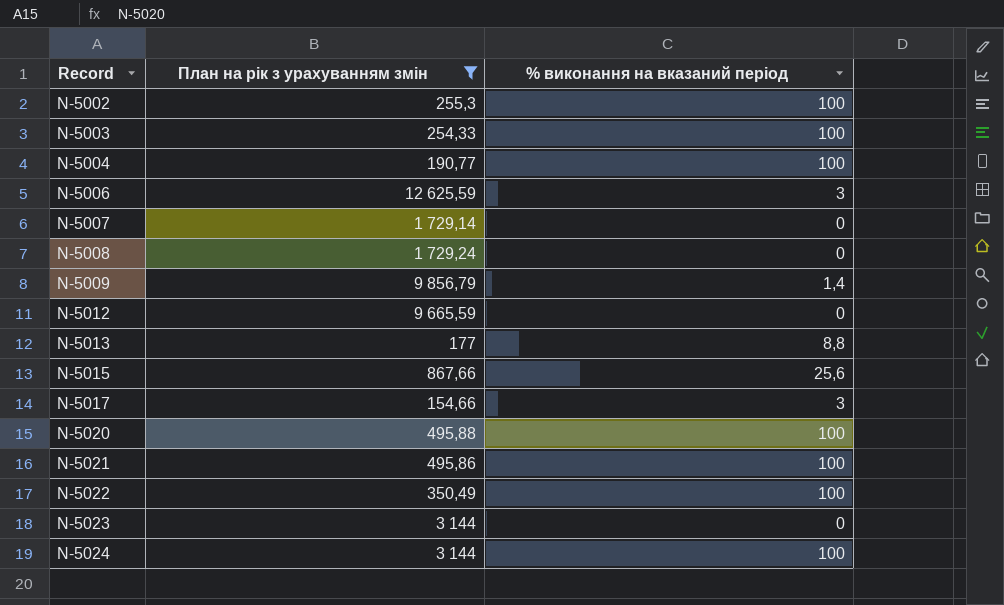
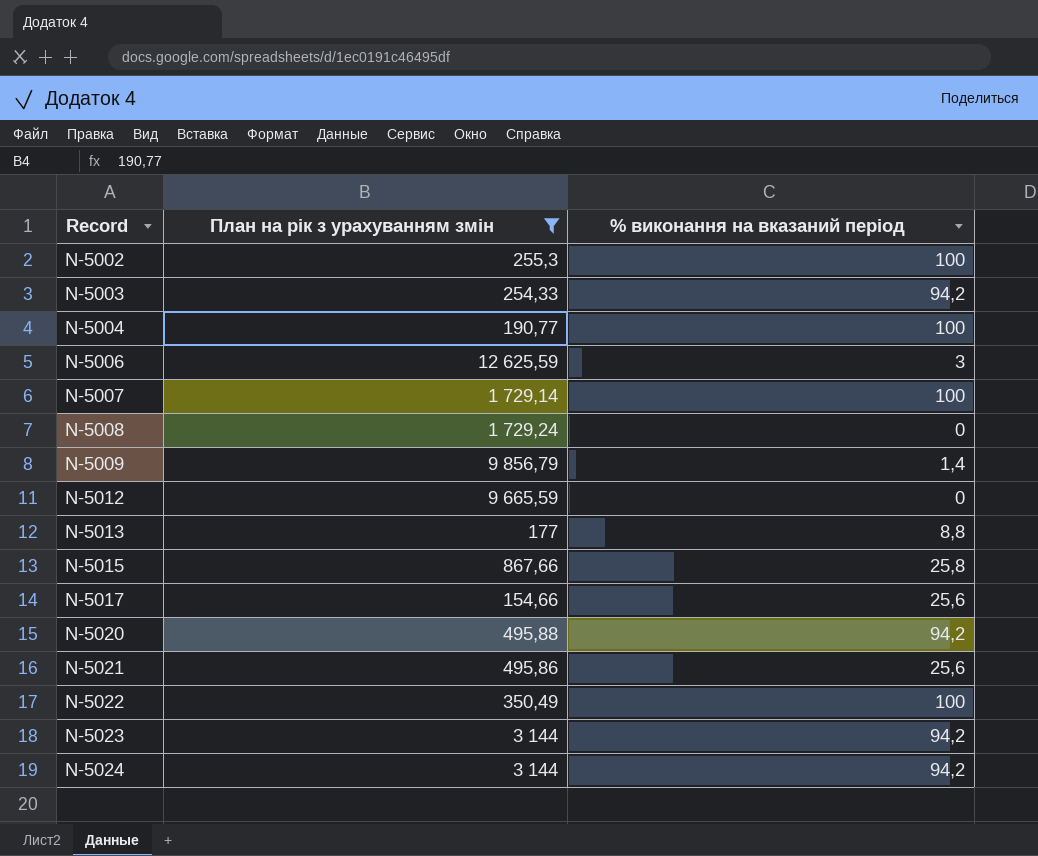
N-5003 | % виконання на вказаний період: 100 -> 94,2
N-5007 | % виконання на вказаний період: 0 -> 100
N-5015 | % виконання на вказаний період: 25,6 -> 25,8
N-5017 | % виконання на вказаний період: 3 -> 25,6
N-5020 | % виконання на вказаний період: 100 -> 94,2
N-5021 | % виконання на вказаний період: 100 -> 25,6
N-5023 | % виконання на вказаний період: 0 -> 94,2
N-5024 | % виконання на вказаний період: 100 -> 94,2

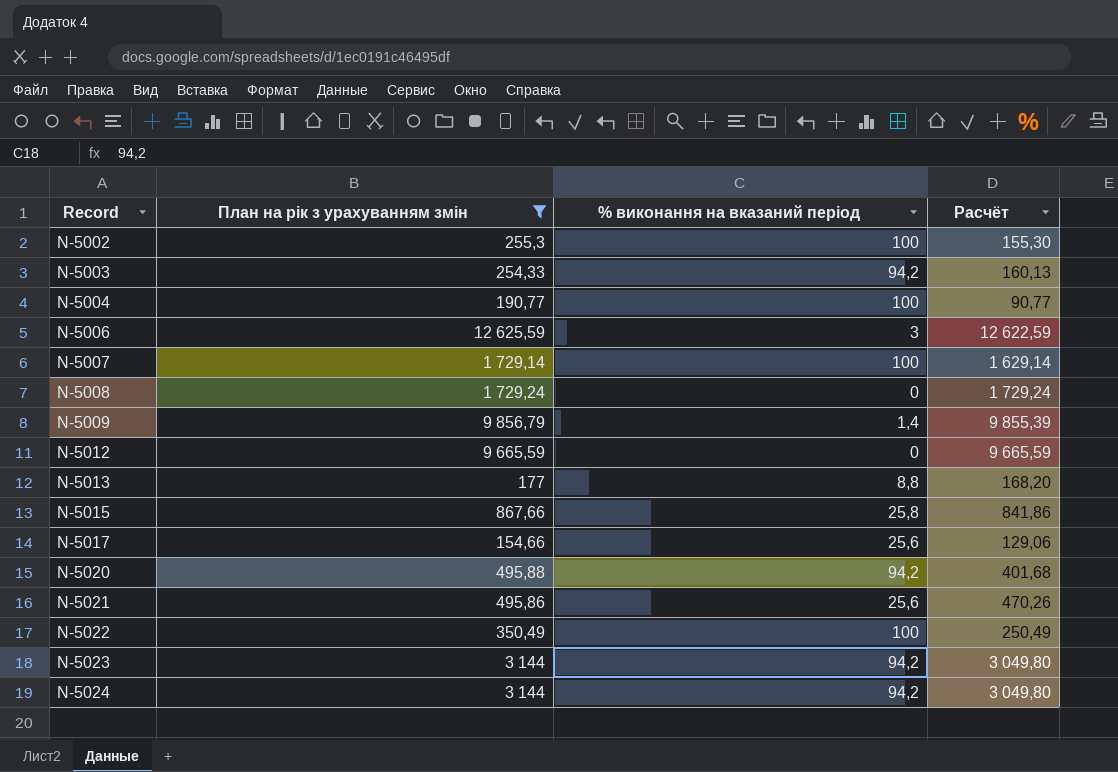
column Расчёт | formula: none -> [План на рік з урахуванням змін] - [% виконання на вказаний період]

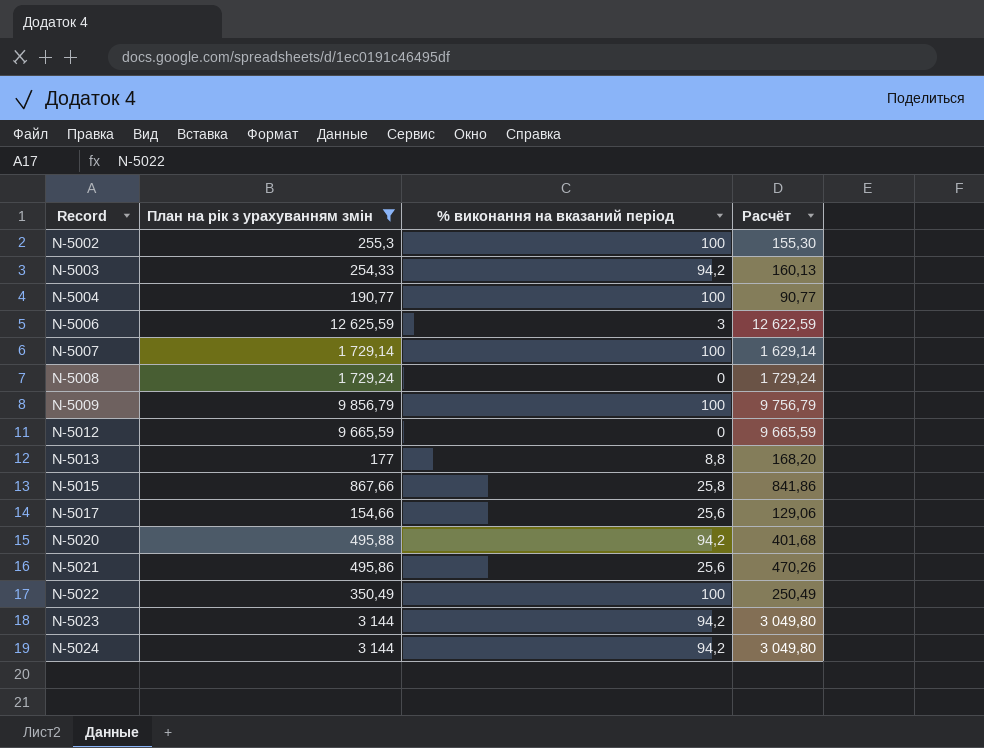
N-5009 | % виконання на вказаний період: 1,4 -> 100
N-5009 | Расчёт: 9 855,39 -> 9 756,79

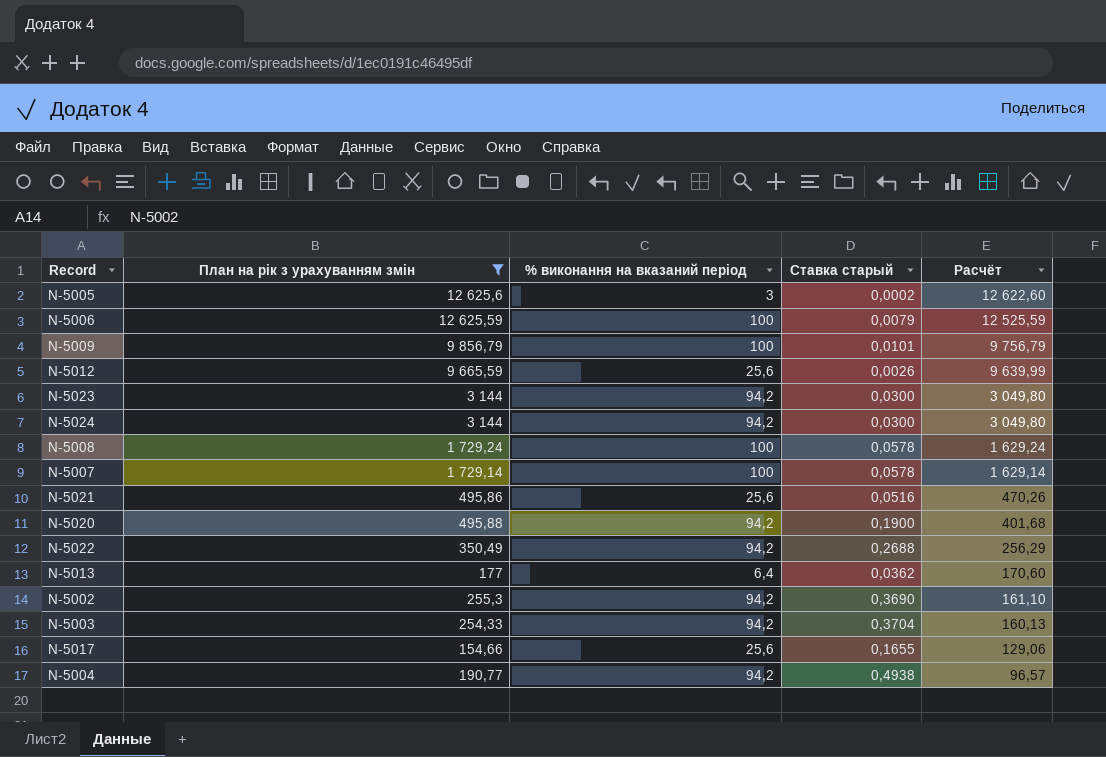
row order: Record ascending -> Расчёт descending
column Ставка старый | formula: none -> [% виконання на вказаний період] / [План на рік з урахуванням змін]
row N-5015: 867,66 | 25,8 | 841,86 -> none
row N-5005: none -> 12 625,6 | 3 | 0,0002 | 12 622,60
N-5006 | % виконання на вказаний період: 3 -> 100
N-5006 | Расчёт: 12 622,59 -> 12 525,59
N-5012 | % виконання на вказаний період: 0 -> 25,6
N-5012 | Расчёт: 9 665,59 -> 9 639,99
N-5008 | % виконання на вказаний період: 0 -> 100
N-5008 | Расчёт: 1 729,24 -> 1 629,24
N-5022 | % виконання на вказаний період: 100 -> 94,2
N-5022 | Расчёт: 250,49 -> 256,29
N-5013 | % виконання на вказаний період: 8,8 -> 6,4
N-5013 | Расчёт: 168,20 -> 170,60
N-5002 | % виконання на вказаний період: 100 -> 94,2
N-5002 | Расчёт: 155,30 -> 161,10
N-5004 | % виконання на вказаний період: 100 -> 94,2
N-5004 | Расчёт: 90,77 -> 96,57

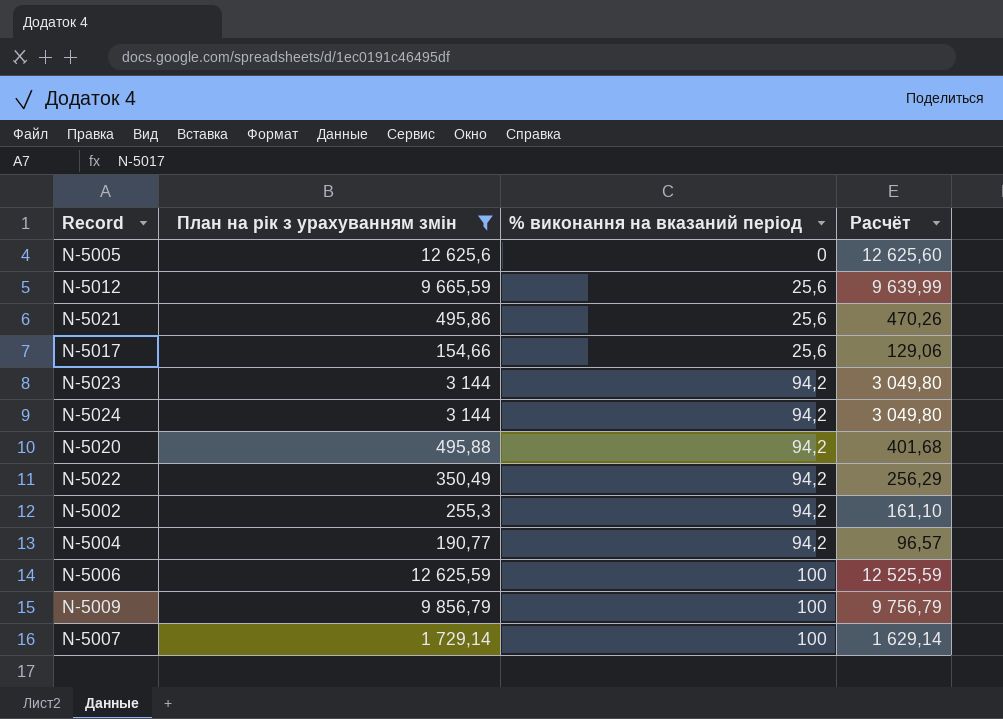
row order: Расчёт descending -> % виконання на вказаний період ascending
column Ставка старый | formula: [% виконання на вказаний період] / [План на рік з урахуванням змін] -> none
row N-5008: 1 729,24 | 100 | 0,0578 | 1 629,24 -> none
row N-5013: 177 | 6,4 | 0,0362 | 170,60 -> none
row N-5003: 254,33 | 94,2 | 0,3704 | 160,13 -> none
N-5005 | % виконання на вказаний період: 3 -> 0
N-5005 | Расчёт: 12 622,60 -> 12 625,60

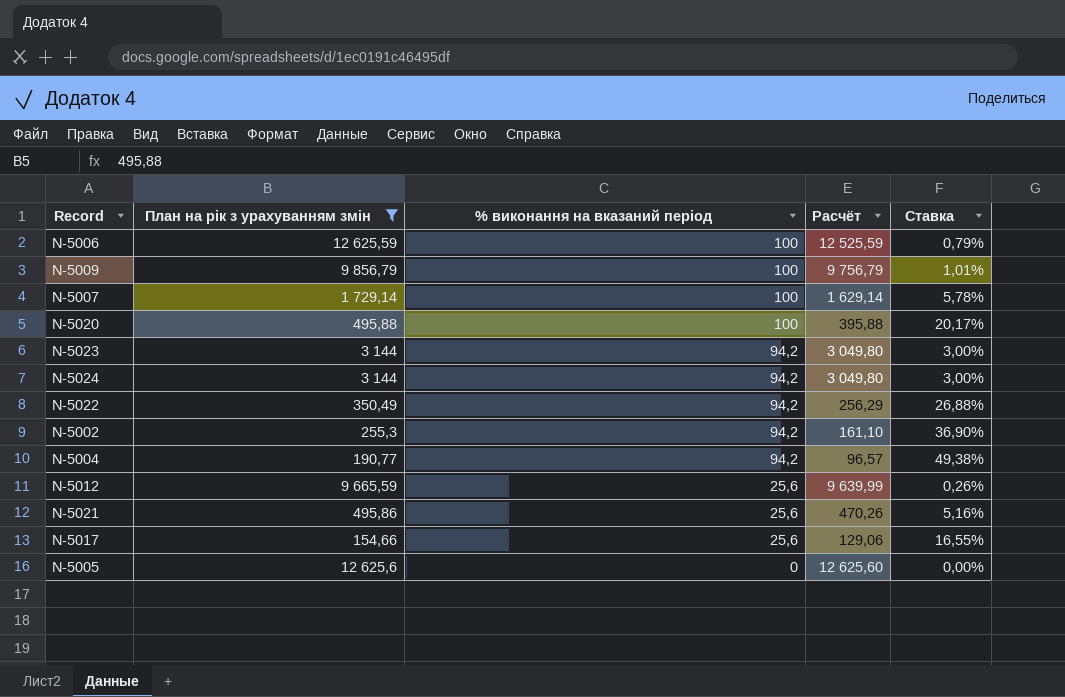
row order: % виконання на вказаний період ascending -> % виконання на вказаний період descending
column Ставка | formula: none -> [% виконання на вказаний період] / [План на рік з урахуванням змін]
N-5020 | % виконання на вказаний період: 94,2 -> 100
N-5020 | Расчёт: 401,68 -> 395,88

